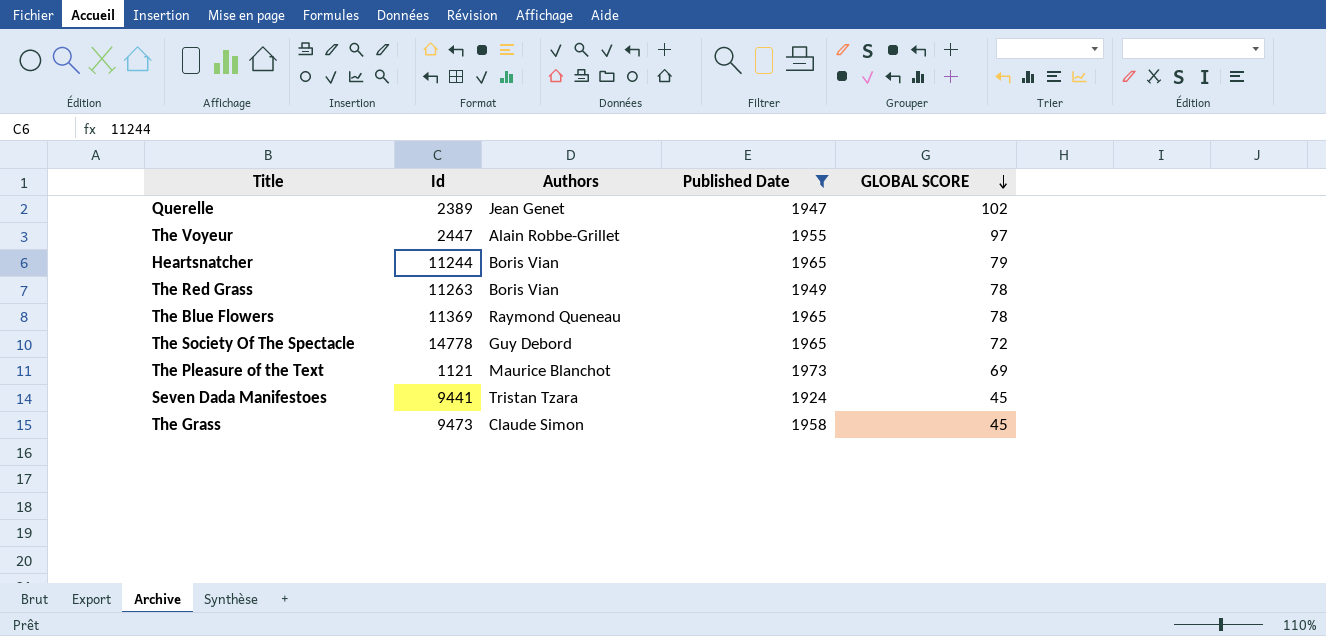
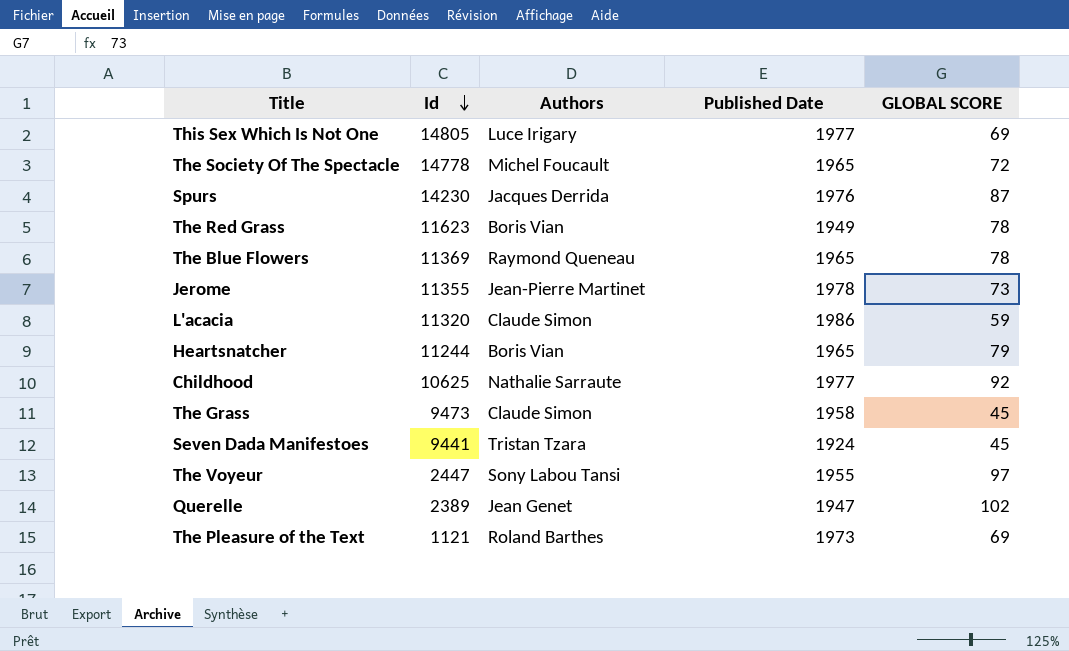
filter: Published Date <= 1973 -> none
row order: GLOBAL SCORE descending -> Id descending
The Society Of The Spectacle | Authors: Guy Debord -> Michel Foucault
The Red Grass | Id: 11263 -> 11623
The Voyeur | Authors: Alain Robbe-Grillet -> Sony Labou Tansi
The Pleasure of the Text | Authors: Maurice Blanchot -> Roland Barthes

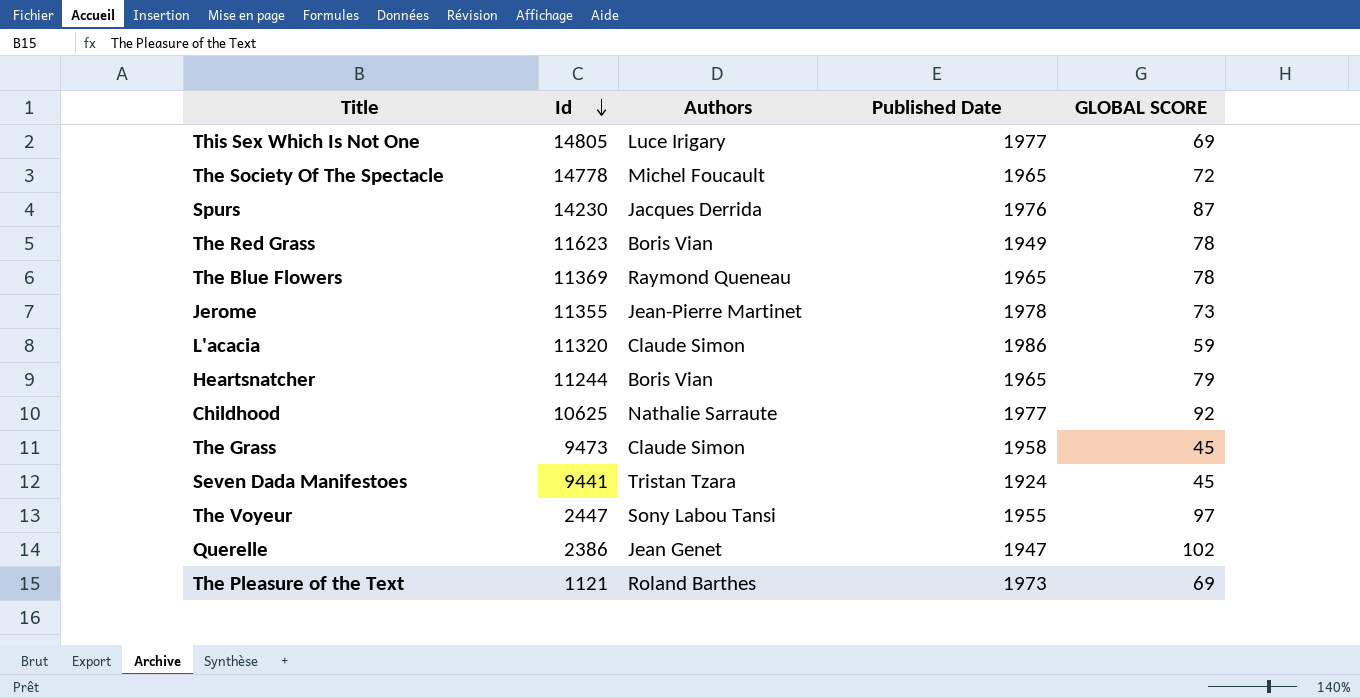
Querelle | Id: 2389 -> 2386

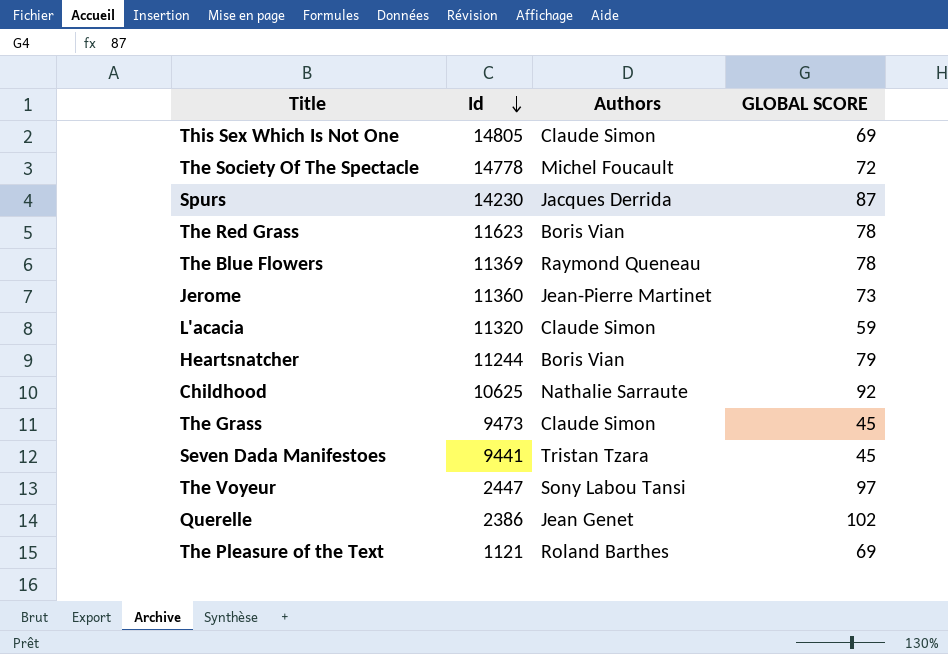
column Published Date | position: 4 -> none
This Sex Which Is Not One | Authors: Luce Irigary -> Claude Simon
Jerome | Id: 11355 -> 11360

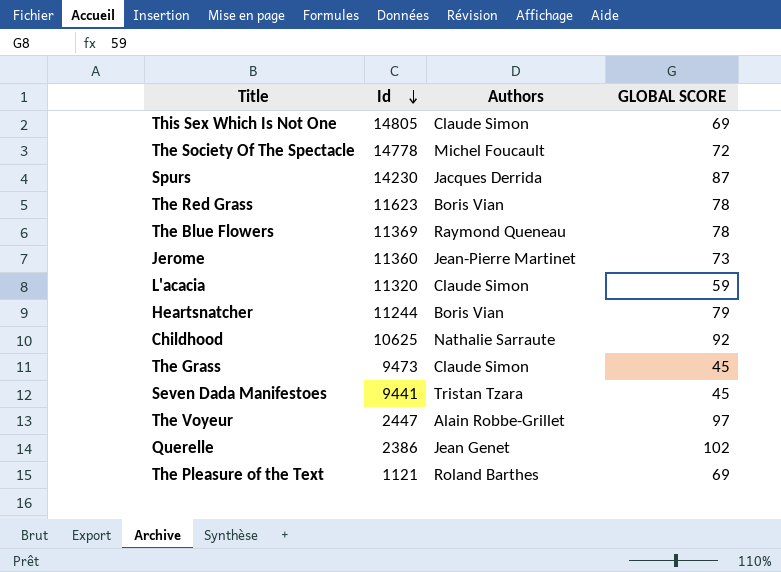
The Voyeur | Authors: Sony Labou Tansi -> Alain Robbe-Grillet

